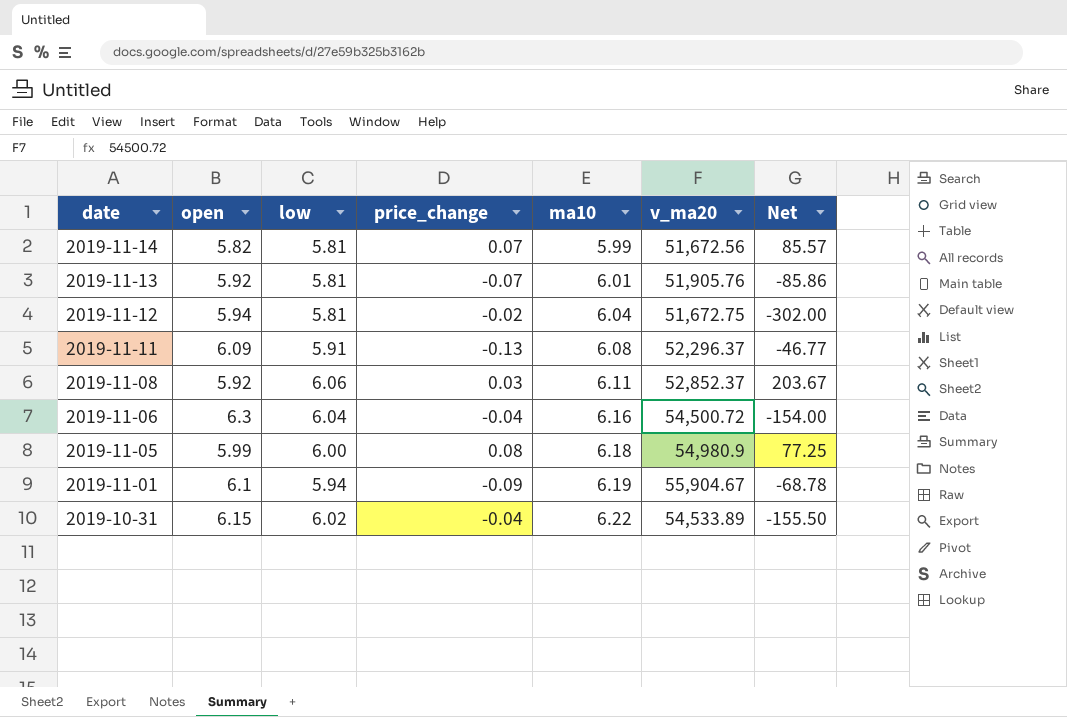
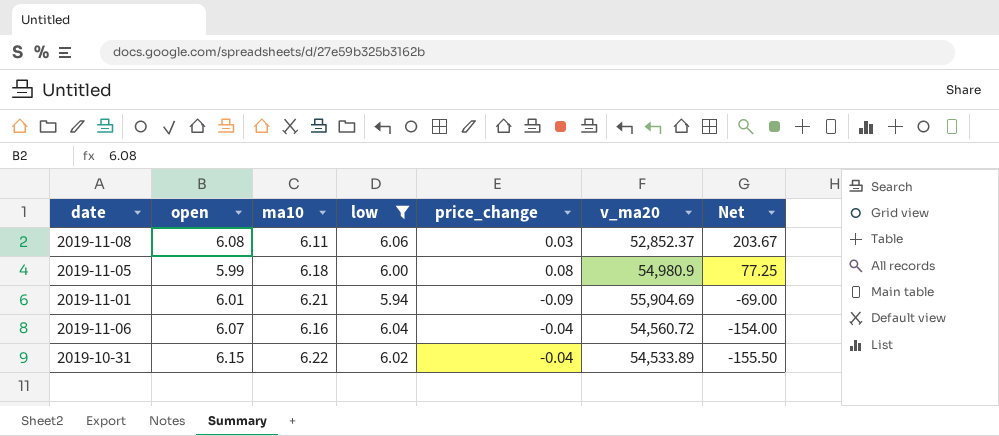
filter: none -> low >= 5.94
row order: date descending -> Net descending
column ma10 | position: 5 -> 3
2019-11-08 | open: 5.92 -> 6.08
2019-11-01 | open: 6.1 -> 6.01
2019-11-01 | ma10: 6.19 -> 6.21
2019-11-01 | v_ma20: 55,904.67 -> 55,904.69
2019-11-01 | Net: -68.78 -> -69.00
2019-11-06 | open: 6.3 -> 6.07
2019-11-06 | v_ma20: 54,500.72 -> 54,560.72

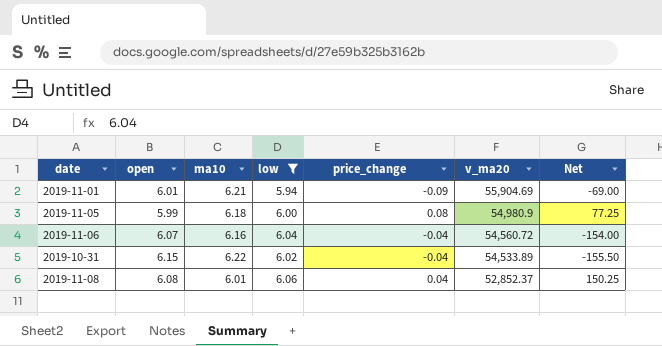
row order: Net descending -> v_ma20 descending
2019-11-08 | ma10: 6.11 -> 6.01
2019-11-08 | price_change: 0.03 -> 0.04
2019-11-08 | Net: 203.67 -> 150.25

